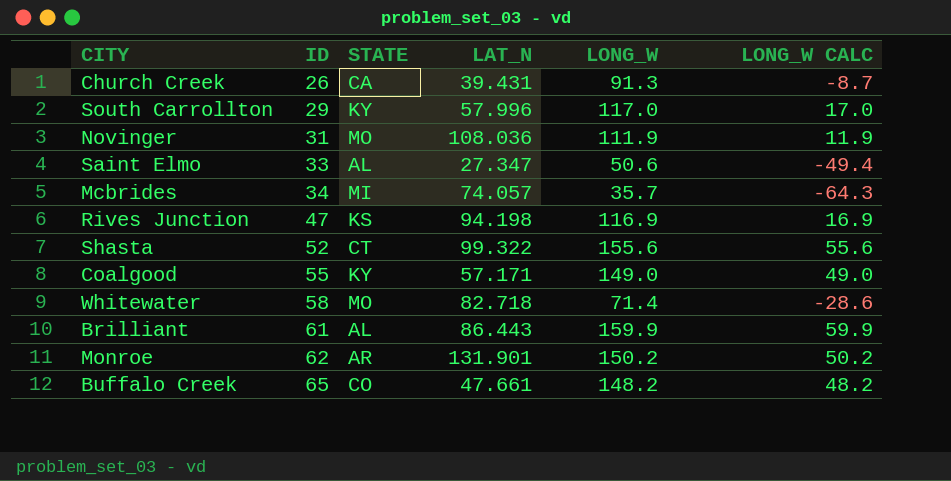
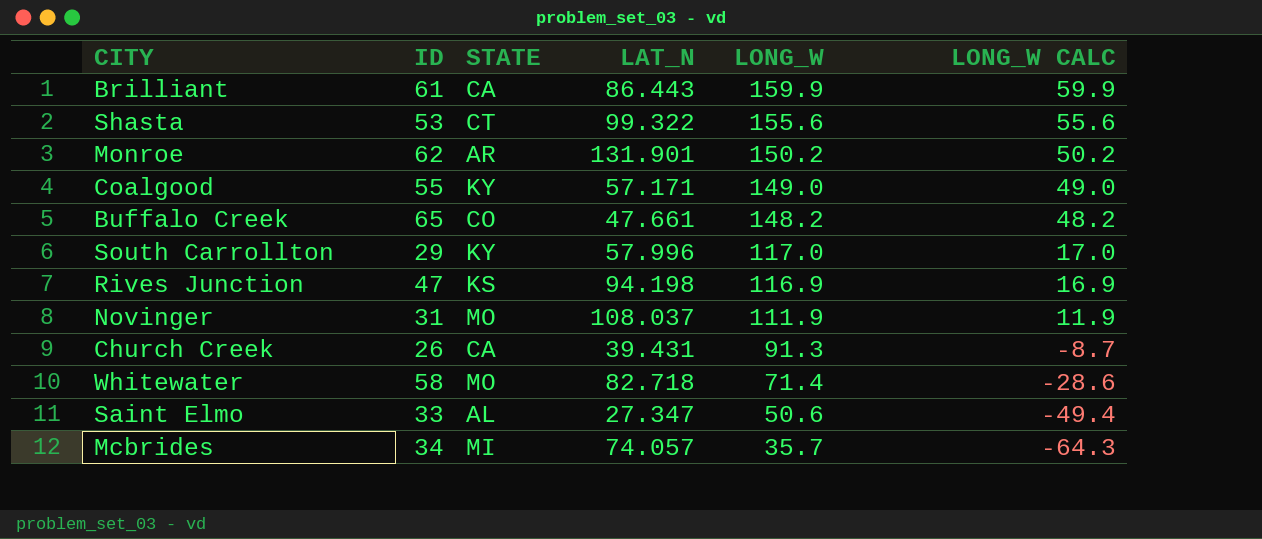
row order: ID ascending -> LONG_W descending
Brilliant | STATE: AL -> CA
Shasta | ID: 52 -> 53
Novinger | LAT_N: 108.036 -> 108.037

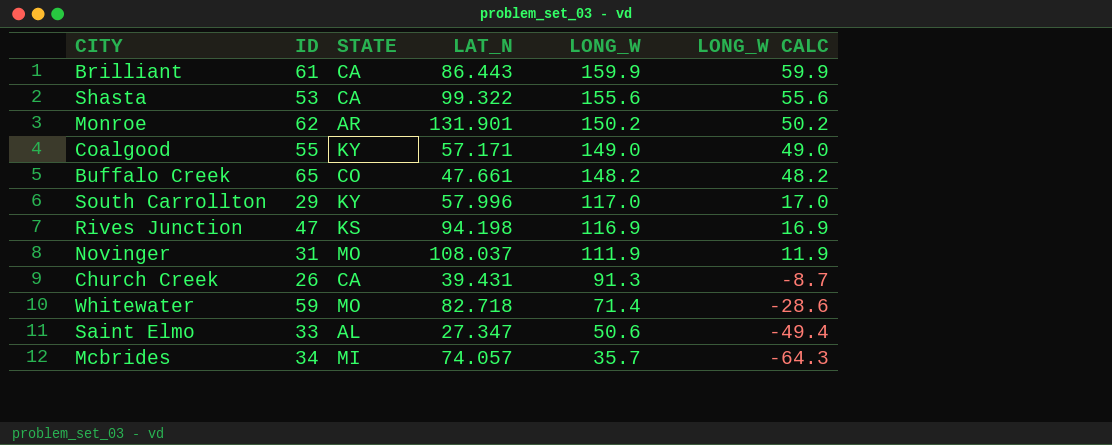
Shasta | STATE: CT -> CA
Whitewater | ID: 58 -> 59

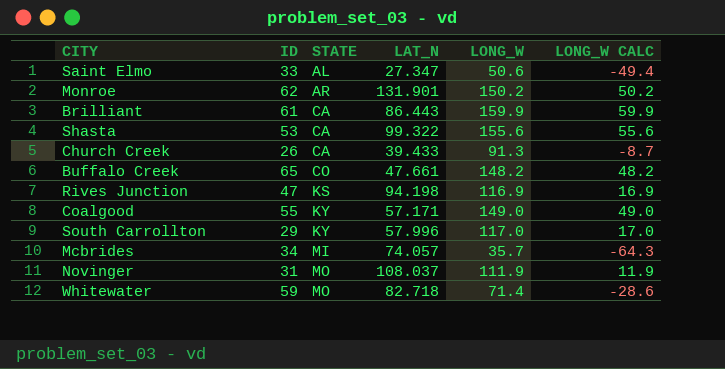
row order: LONG_W descending -> STATE ascending
Church Creek | LAT_N: 39.431 -> 39.433

